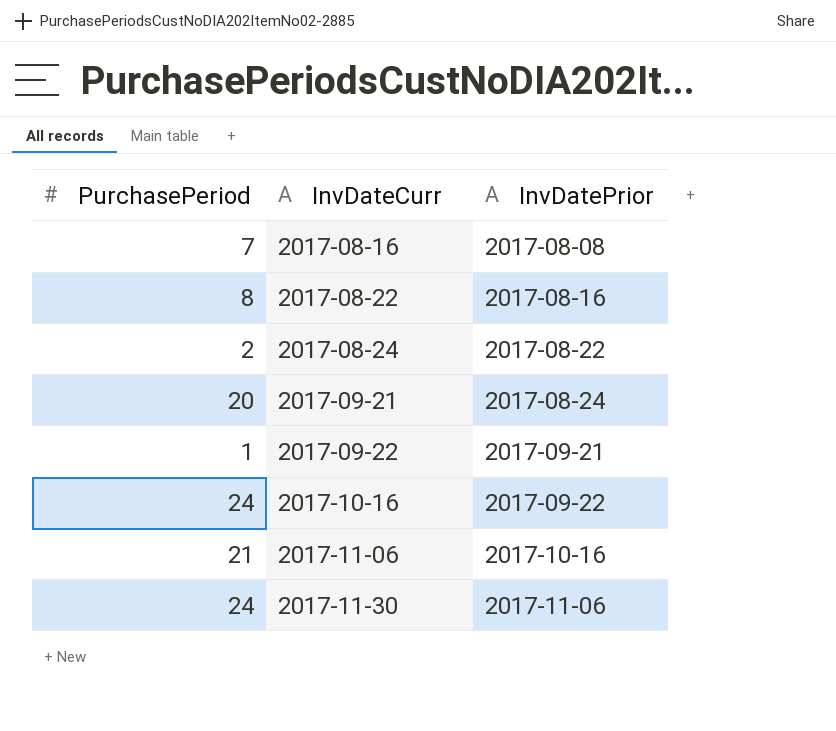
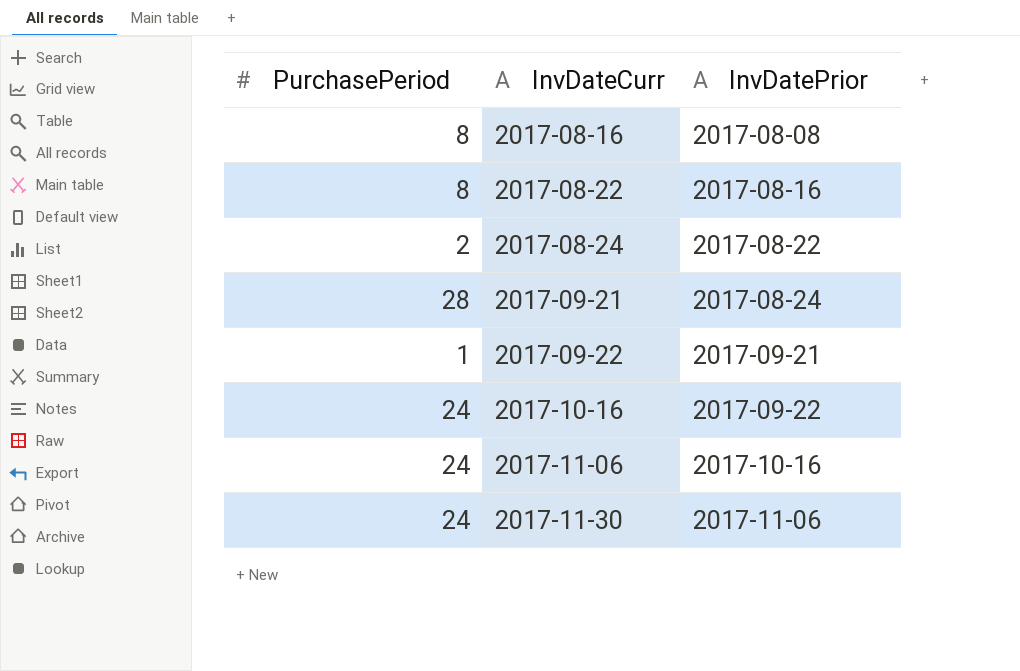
2017-08-16 | PurchasePeriod: 7 -> 8
2017-09-21 | PurchasePeriod: 20 -> 28
2017-11-06 | PurchasePeriod: 21 -> 24

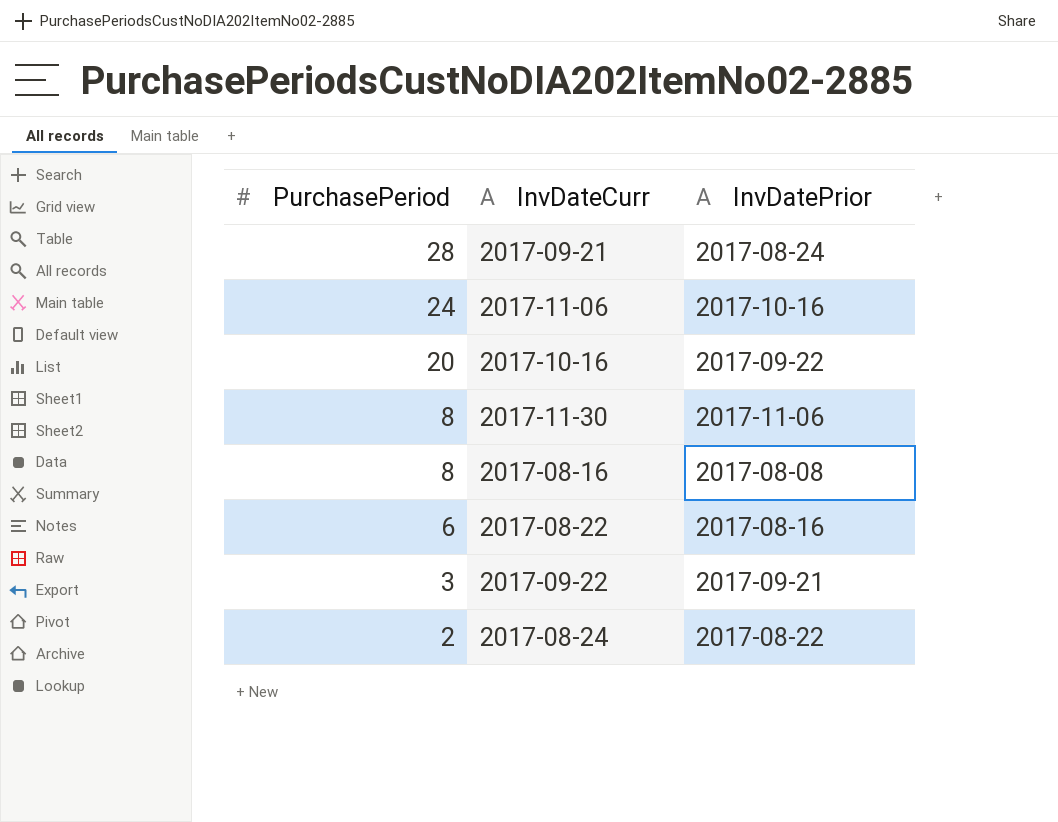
row order: InvDateCurr ascending -> PurchasePeriod descending
2017-10-16 | PurchasePeriod: 24 -> 20
2017-11-30 | PurchasePeriod: 24 -> 8
2017-08-22 | PurchasePeriod: 8 -> 6
2017-09-22 | PurchasePeriod: 1 -> 3

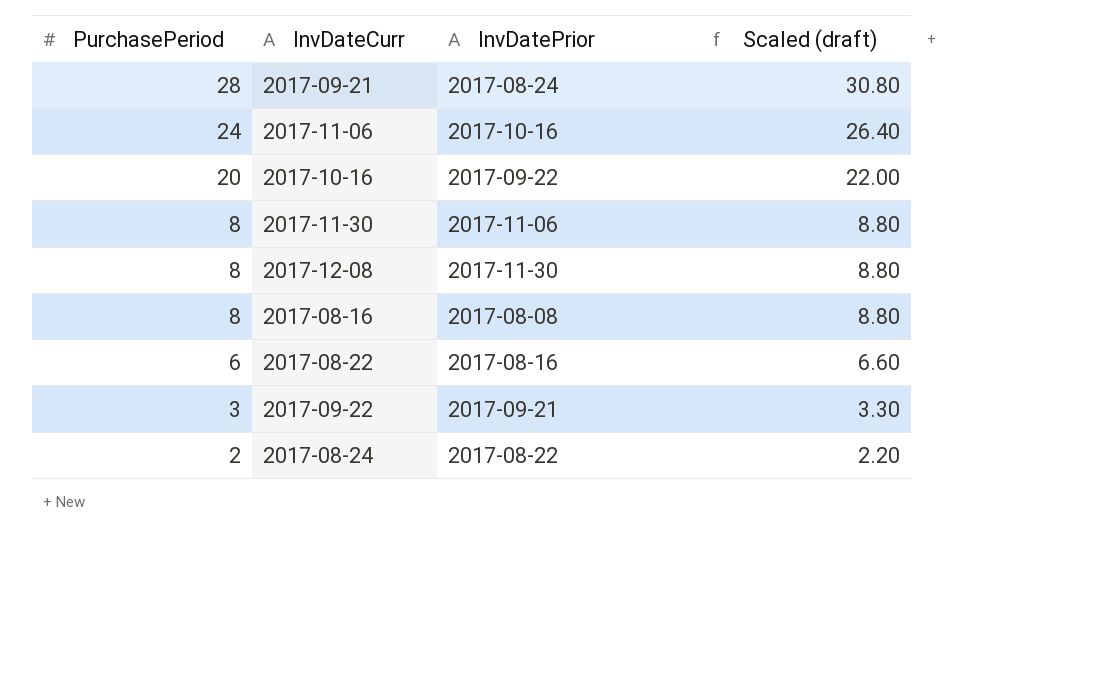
column Scaled (draft) | formula: none -> [PurchasePeriod] * 1.1
row 2017-12-08: none -> 8 | 2017-11-30 | 8.80

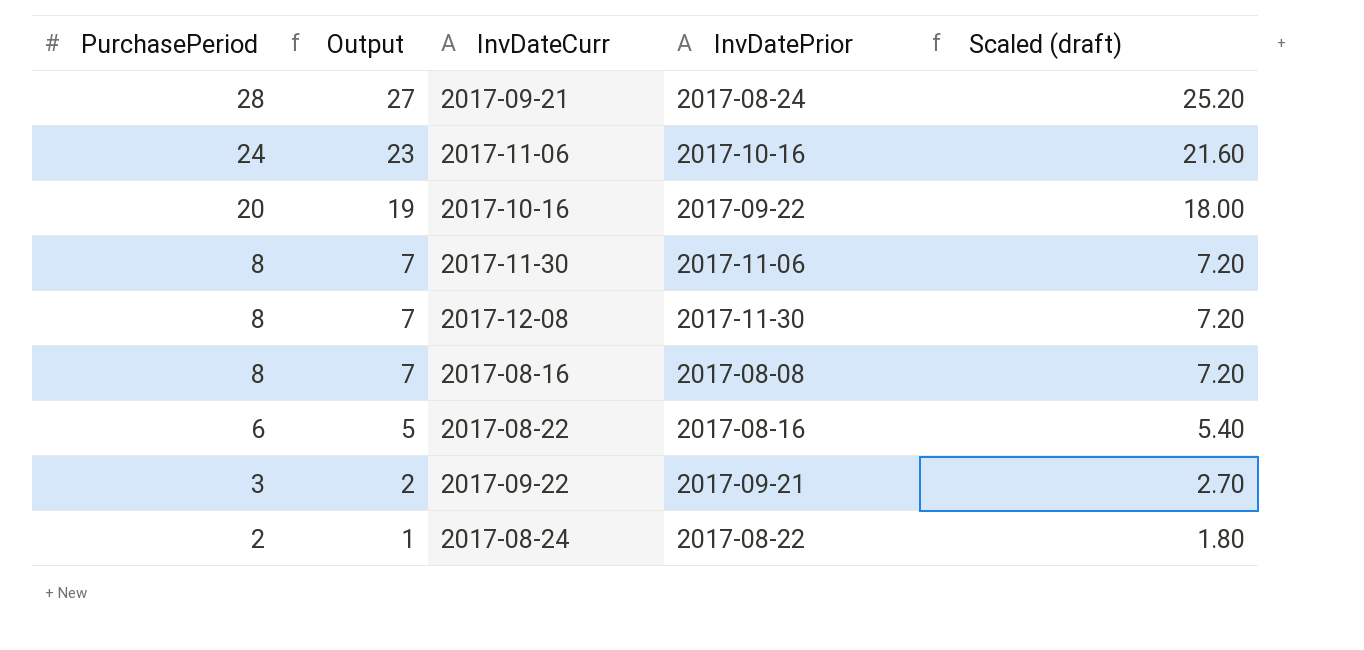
column Output | formula: none -> [PurchasePeriod] - 1
column Scaled (draft) | formula: [PurchasePeriod] * 1.1 -> [PurchasePeriod] * 0.9

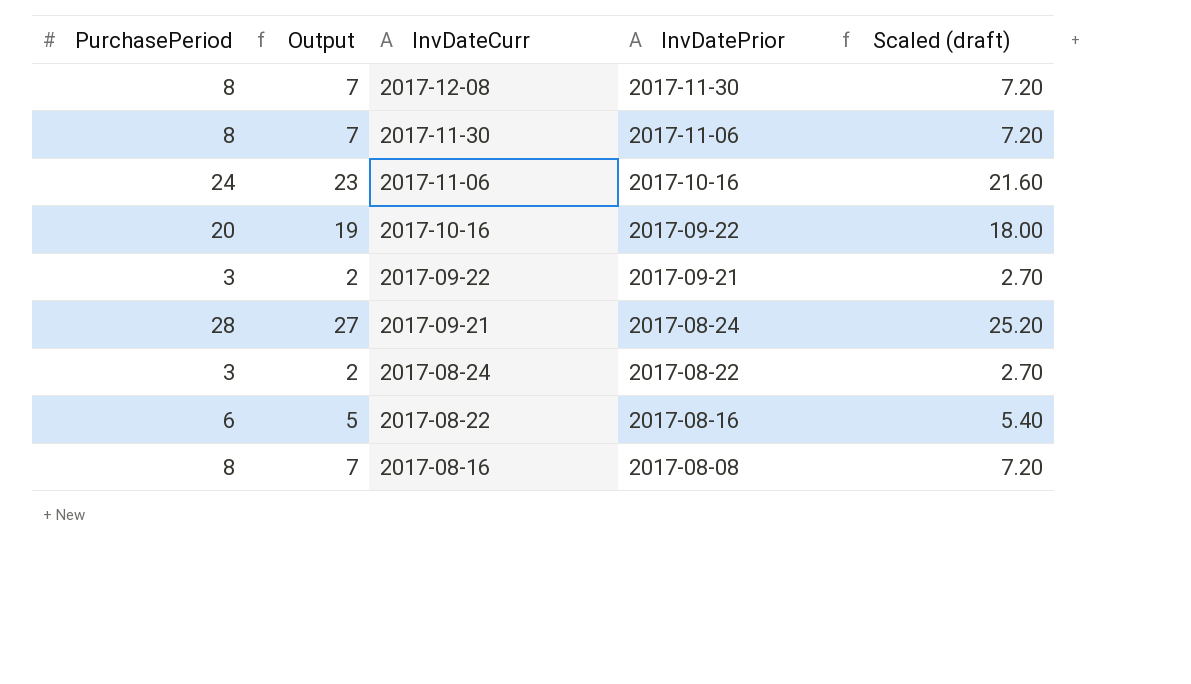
row order: PurchasePeriod descending -> InvDateCurr descending
2017-08-24 | PurchasePeriod: 2 -> 3
2017-08-24 | Output: 1 -> 2
2017-08-24 | Scaled (draft): 1.80 -> 2.70

